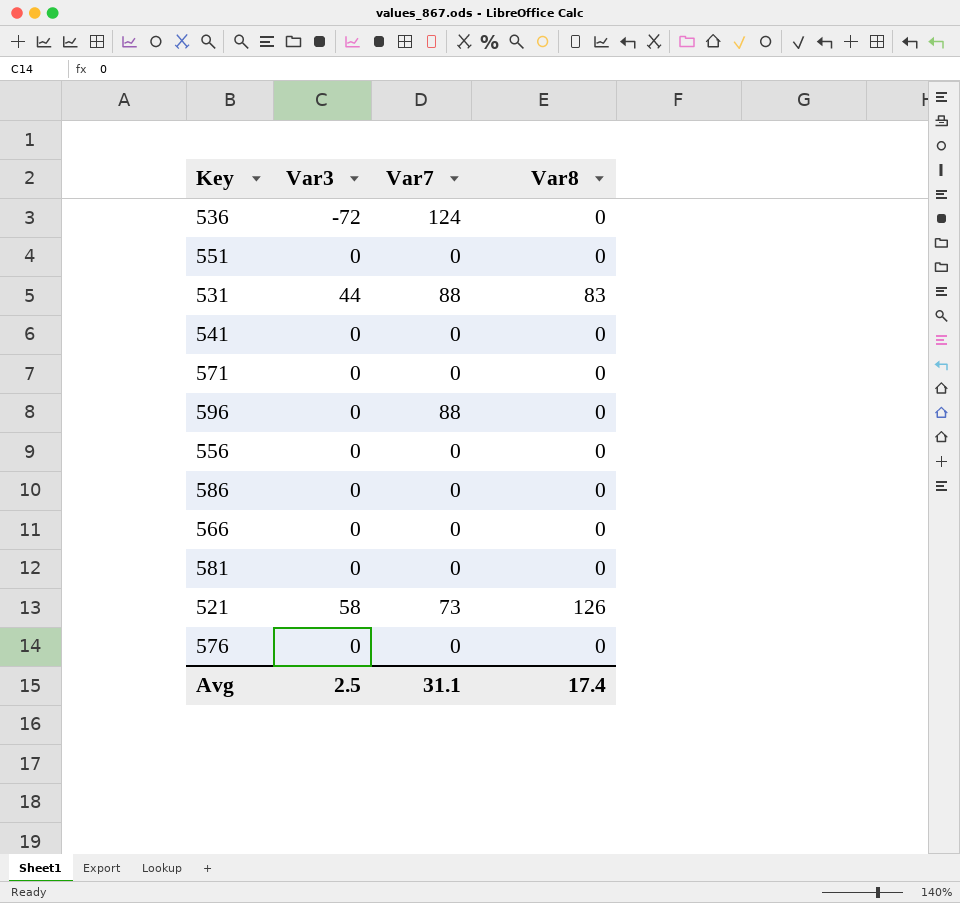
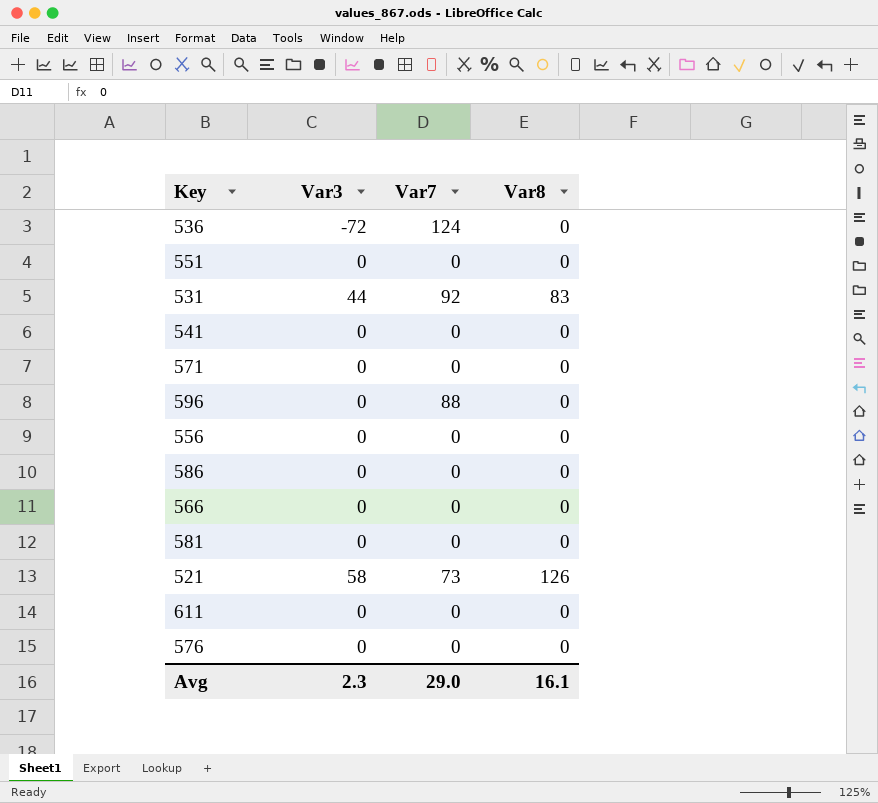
531 | Var7: 88 -> 92
row 611: none -> 0 | 0 | 0
Avg | Var3: 2.5 -> 2.3
Avg | Var7: 31.1 -> 29.0
Avg | Var8: 17.4 -> 16.1

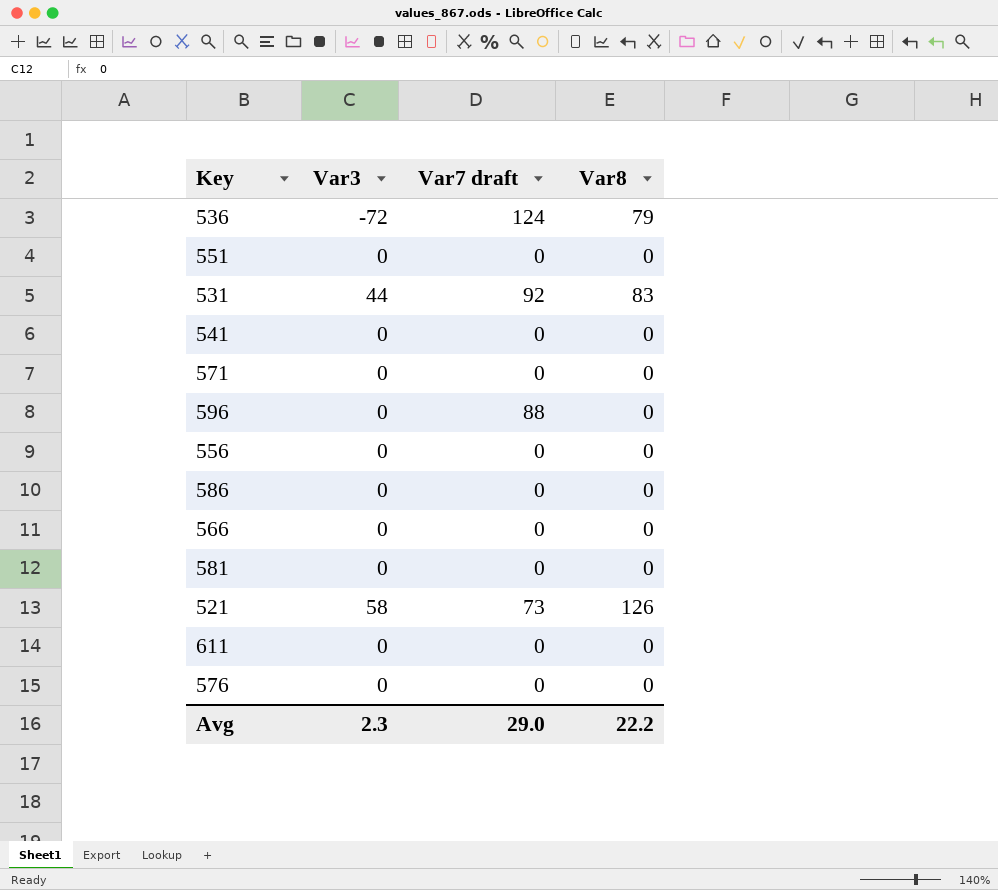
column name: Var7 -> Var7 draft
536 | Var8: 0 -> 79
Avg | Var8: 16.1 -> 22.2

